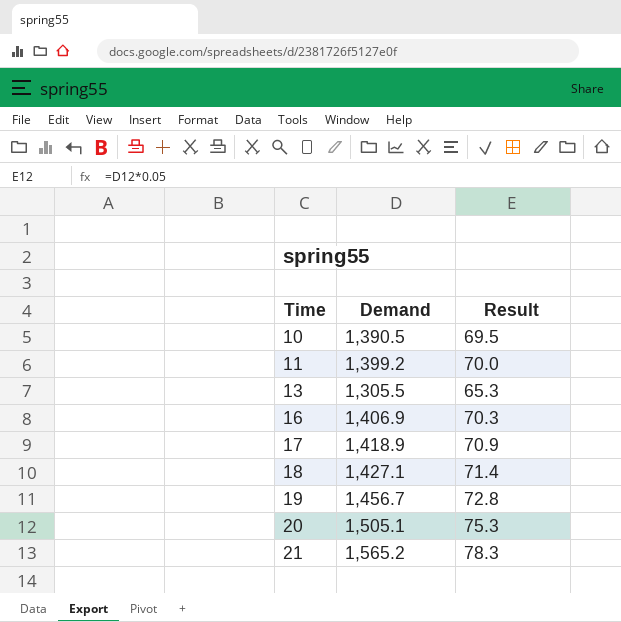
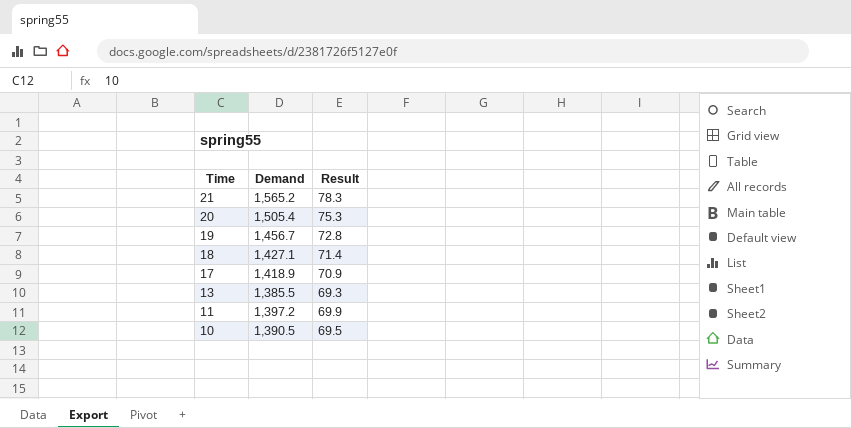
row order: Time ascending -> Time descending
row 16: 1,406.9 | 70.3 -> none
20 | Demand: 1,505.1 -> 1,505.4
13 | Demand: 1,305.5 -> 1,385.5
13 | Result: 65.3 -> 69.3
11 | Demand: 1,399.2 -> 1,397.2
11 | Result: 70.0 -> 69.9

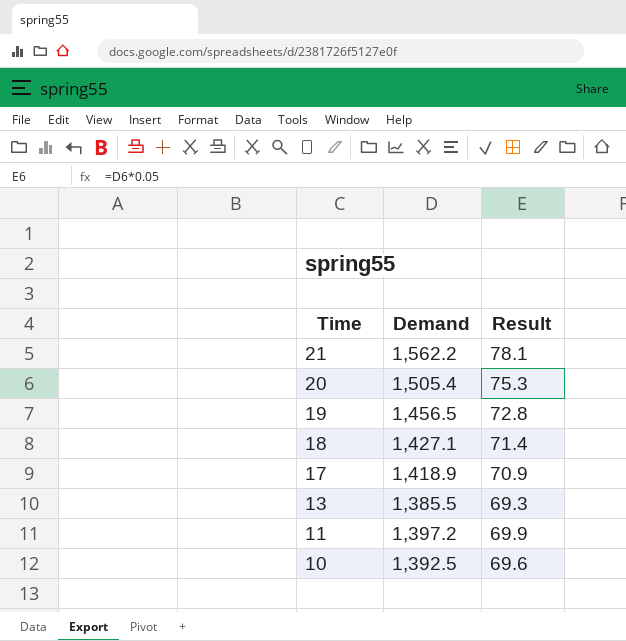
21 | Demand: 1,565.2 -> 1,562.2
21 | Result: 78.3 -> 78.1
19 | Demand: 1,456.7 -> 1,456.5
10 | Demand: 1,390.5 -> 1,392.5
10 | Result: 69.5 -> 69.6

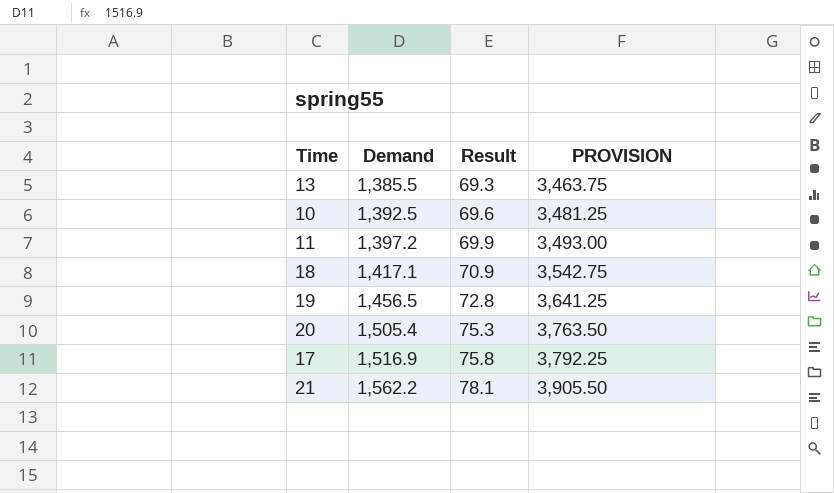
row order: Time descending -> Demand ascending
column PROVISION | formula: none -> [Demand] * 2.5
18 | Demand: 1,427.1 -> 1,417.1
18 | Result: 71.4 -> 70.9
17 | Demand: 1,418.9 -> 1,516.9
17 | Result: 70.9 -> 75.8

